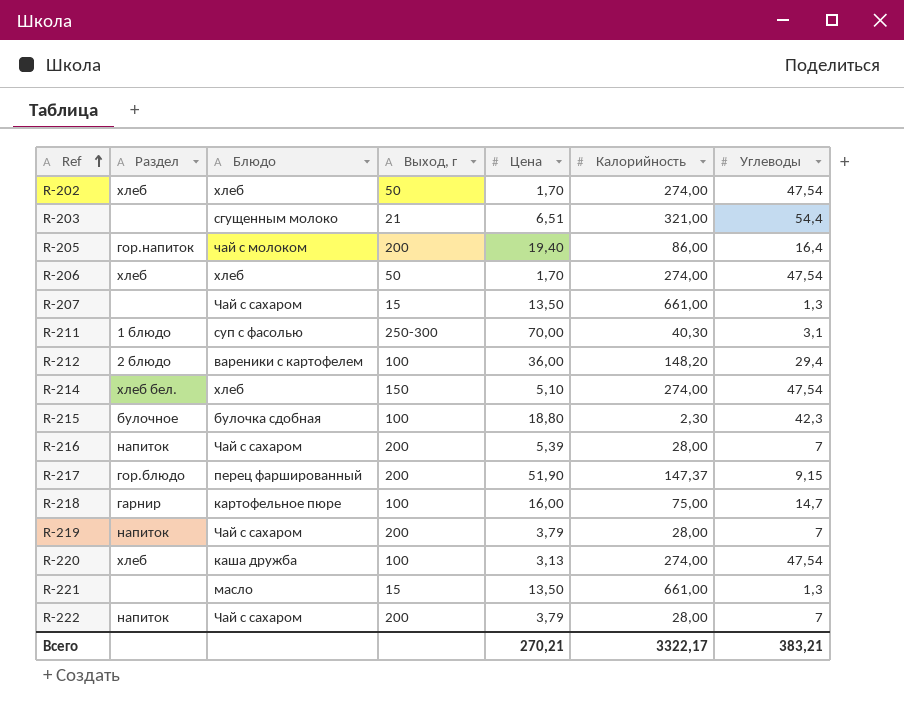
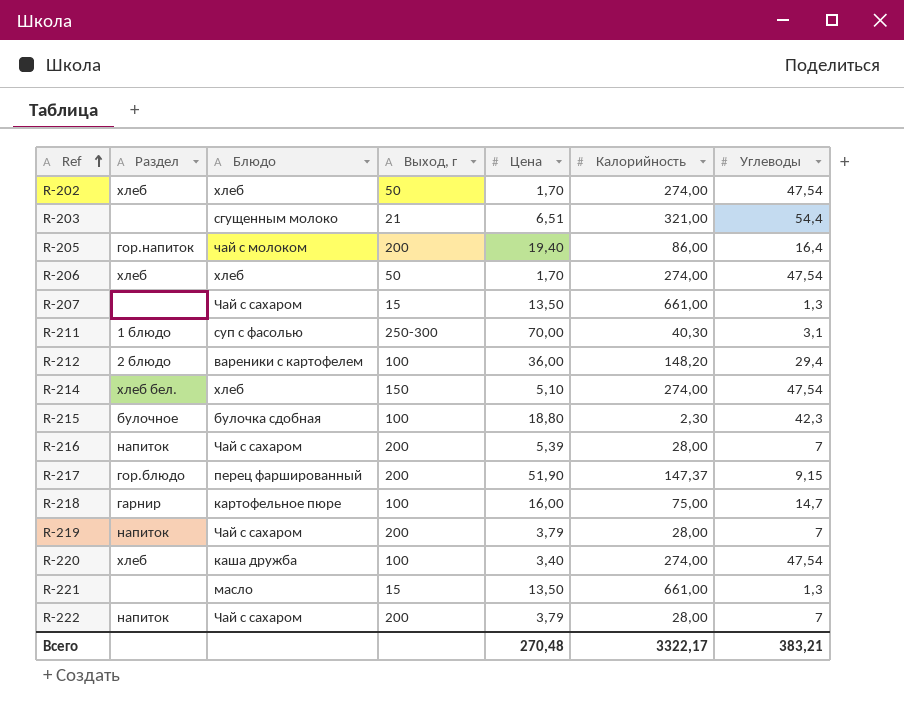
R-220 | Цена: 3,13 -> 3,40
Всего | Цена: 270,21 -> 270,48

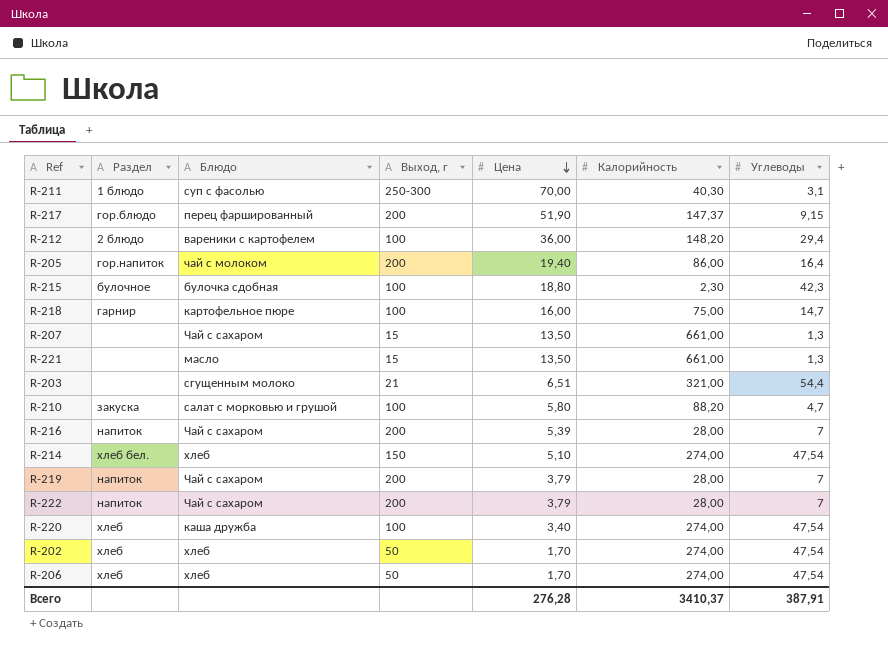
row order: Ref ascending -> Цена descending
row R-210: none -> закуска | салат с морковью и грушой | 100 | 5,80 | 88,20 | 4,7
Всего | Цена: 270,48 -> 276,28
Всего | Калорийность: 3322,17 -> 3410,37
Всего | Углеводы: 383,21 -> 387,91

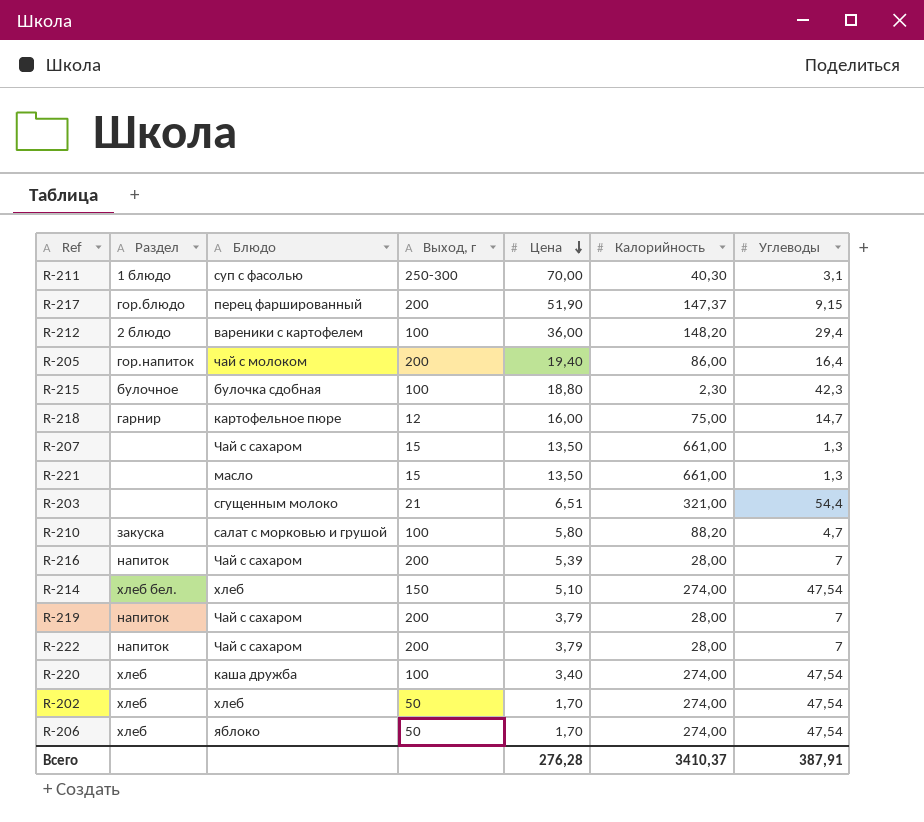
R-218 | Выход, г: 100 -> 12
R-206 | Блюдо: хлеб -> яблоко

